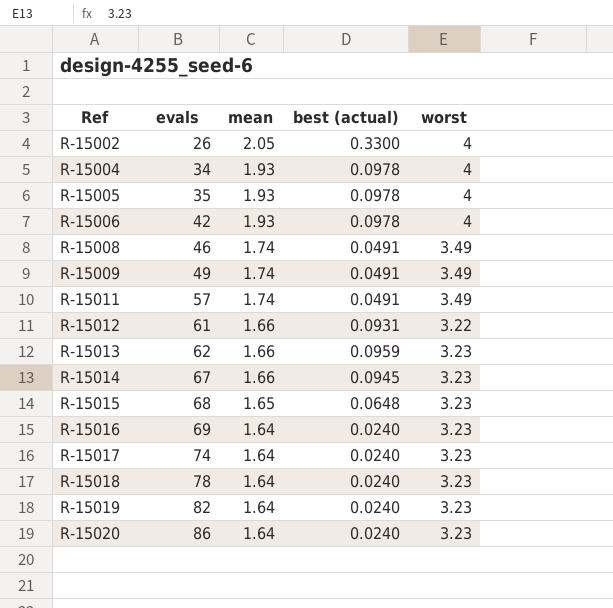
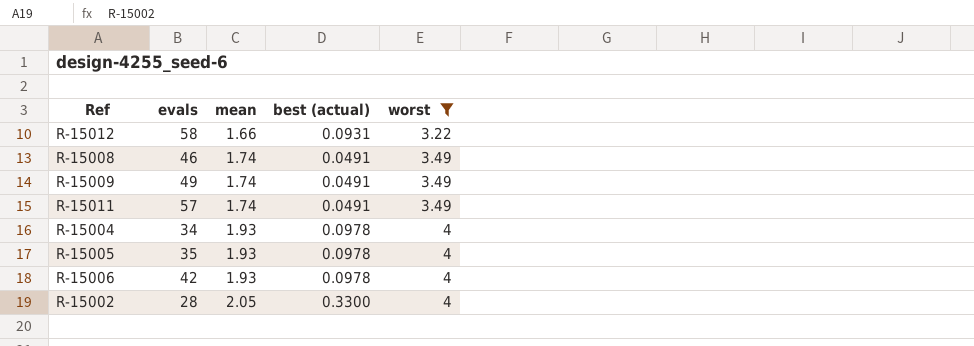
filter: none -> worst != 3.23
row order: Ref ascending -> mean ascending
R-15012 | evals: 61 -> 58
R-15002 | evals: 26 -> 28

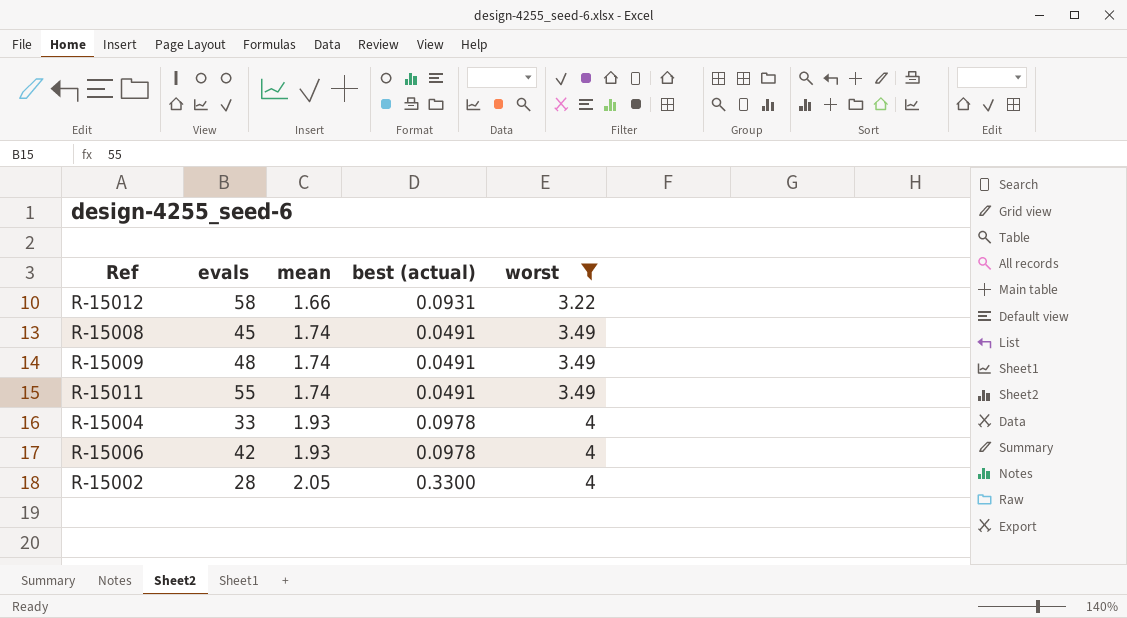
row R-15005: 35 | 1.93 | 0.0978 | 4 -> none
R-15008 | evals: 46 -> 45
R-15009 | evals: 49 -> 48
R-15011 | evals: 57 -> 55
R-15004 | evals: 34 -> 33

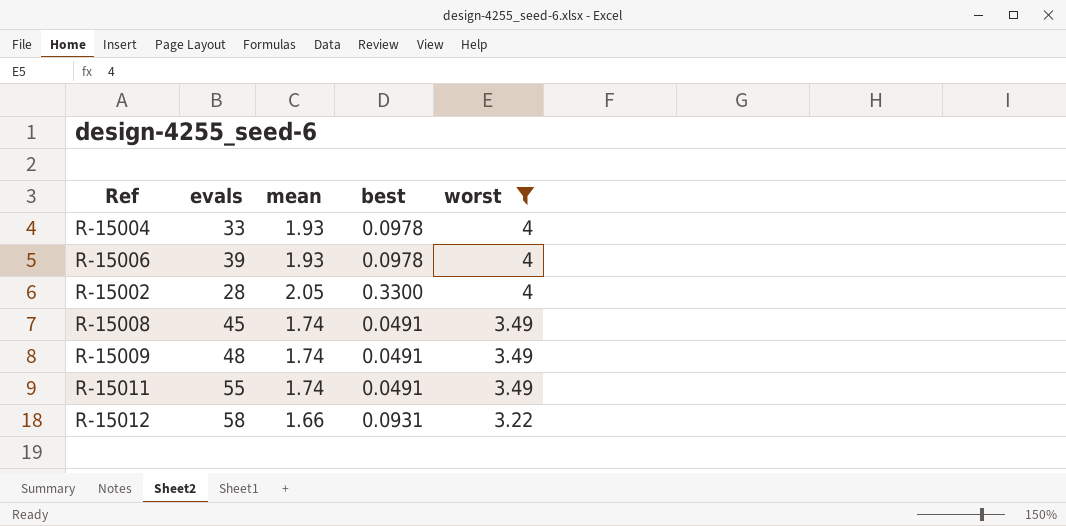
row order: mean ascending -> worst descending
column name: best (actual) -> best
R-15006 | evals: 42 -> 39

